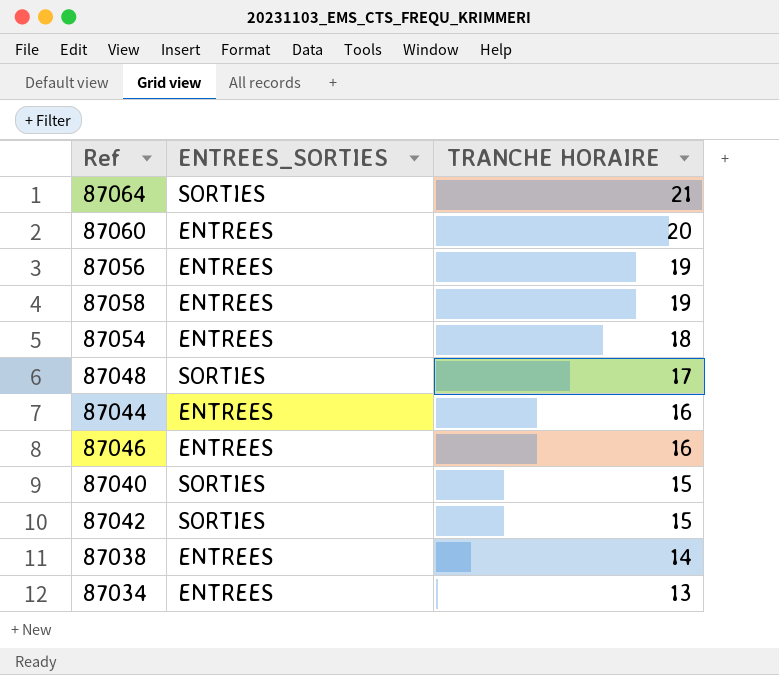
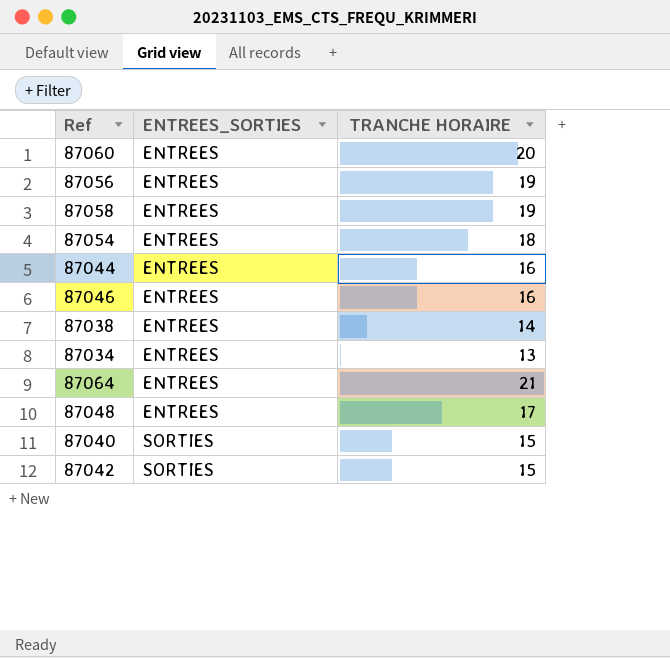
row order: TRANCHE HORAIRE descending -> ENTREES_SORTIES ascending
87064 | ENTREES_SORTIES: SORTIES -> ENTREES
87048 | ENTREES_SORTIES: SORTIES -> ENTREES

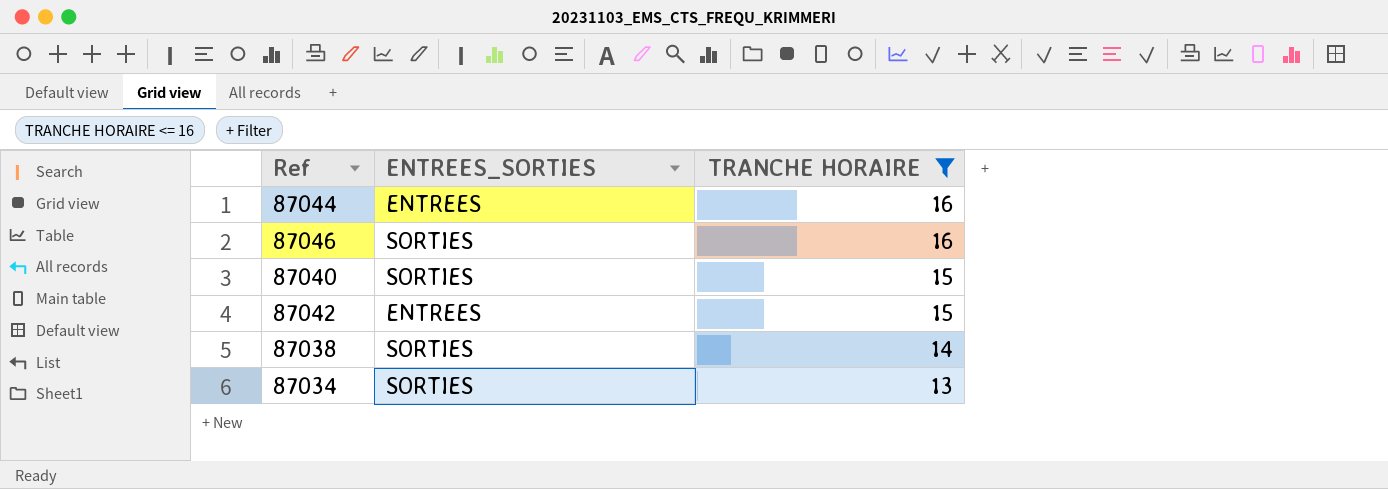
filter: none -> TRANCHE HORAIRE <= 16
row order: ENTREES_SORTIES ascending -> TRANCHE HORAIRE descending
87046 | ENTREES_SORTIES: ENTREES -> SORTIES
87042 | ENTREES_SORTIES: SORTIES -> ENTREES
87038 | ENTREES_SORTIES: ENTREES -> SORTIES
87034 | ENTREES_SORTIES: ENTREES -> SORTIES

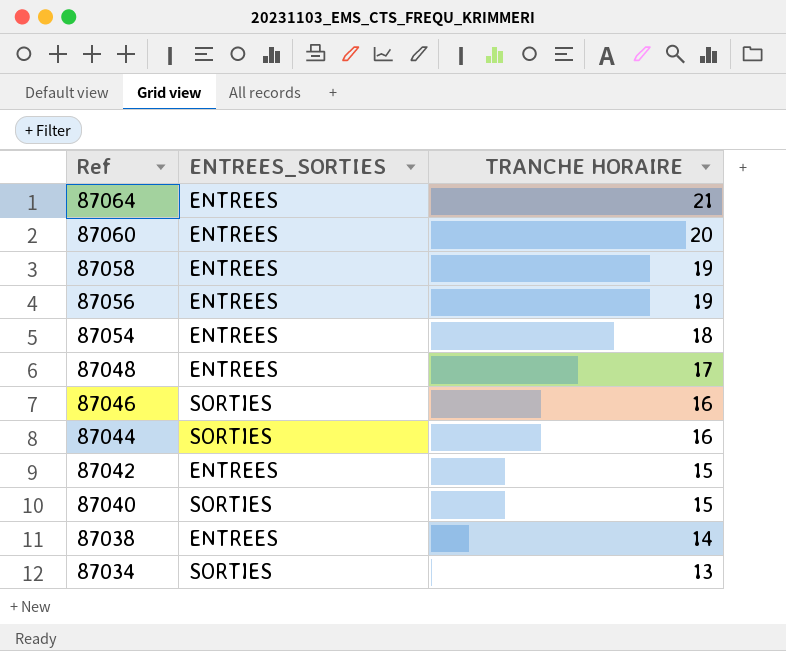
filter: TRANCHE HORAIRE <= 16 -> none
row order: TRANCHE HORAIRE descending -> Ref descending
87044 | ENTREES_SORTIES: ENTREES -> SORTIES
87038 | ENTREES_SORTIES: SORTIES -> ENTREES

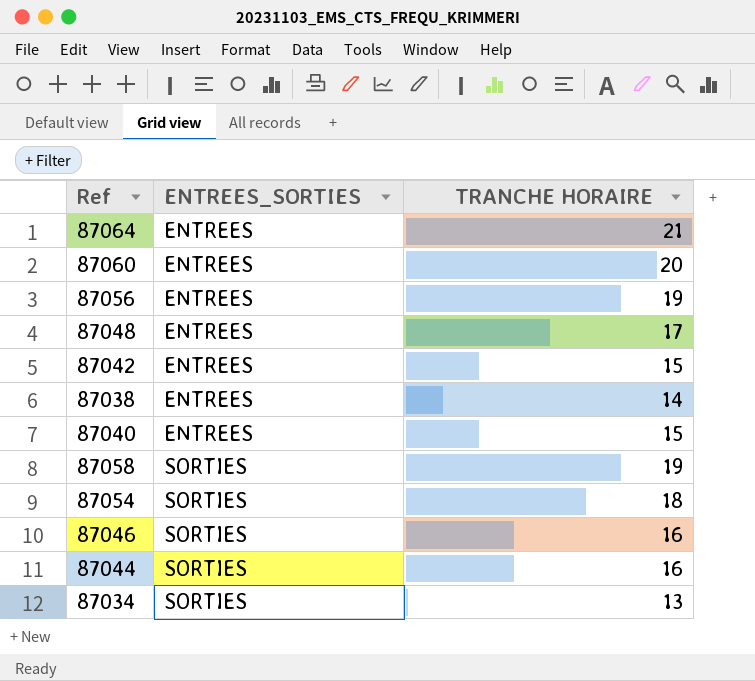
row order: Ref descending -> ENTREES_SORTIES ascending
87040 | ENTREES_SORTIES: SORTIES -> ENTREES
87058 | ENTREES_SORTIES: ENTREES -> SORTIES
87054 | ENTREES_SORTIES: ENTREES -> SORTIES

